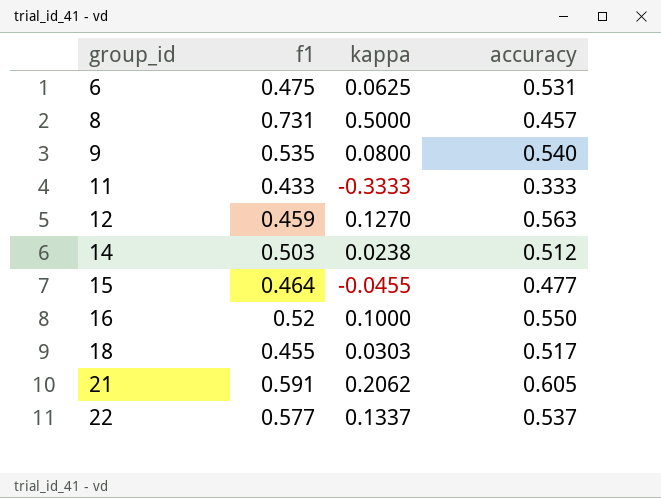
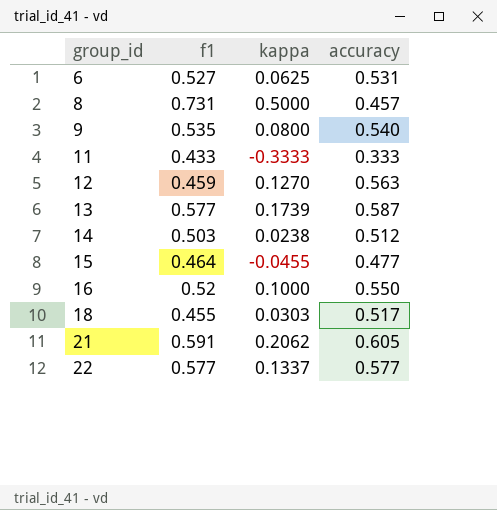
6 | f1: 0.475 -> 0.527
row 13: none -> 0.577 | 0.1739 | 0.587
22 | accuracy: 0.537 -> 0.577

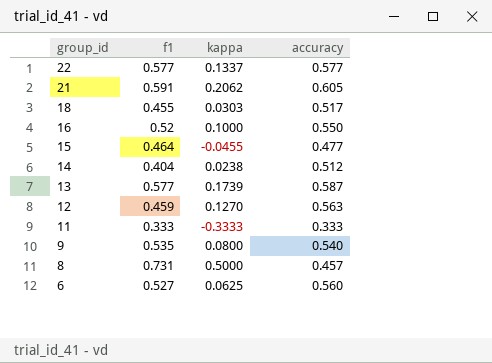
row order: group_id ascending -> group_id descending
14 | f1: 0.503 -> 0.404
11 | f1: 0.433 -> 0.333
6 | accuracy: 0.531 -> 0.560

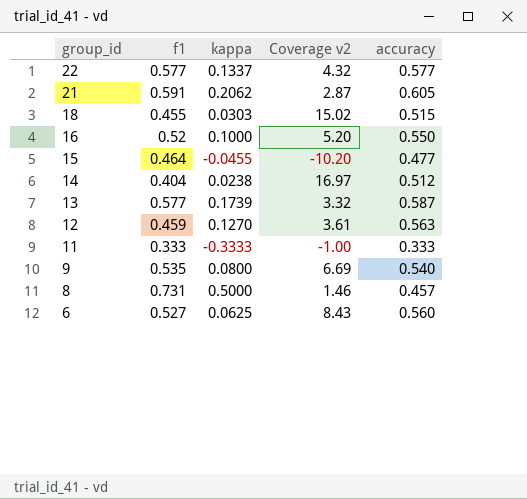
column Coverage v2 | formula: none -> [f1] / [kappa]
18 | accuracy: 0.517 -> 0.515

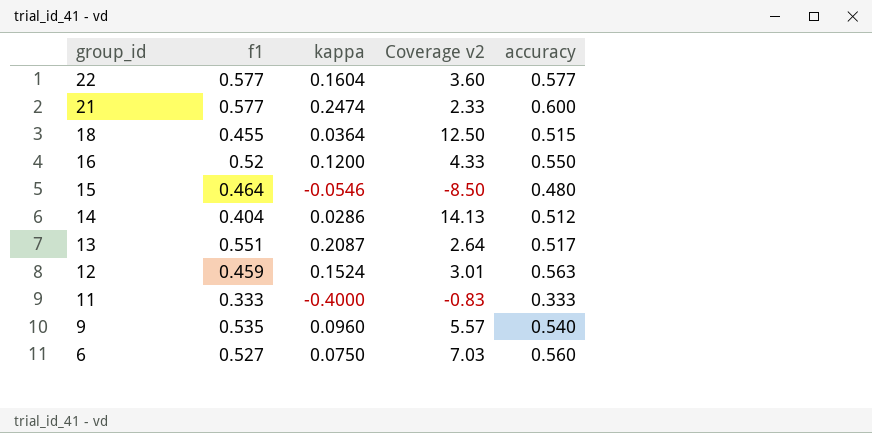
row 8: 0.731 | 0.5000 | 1.46 | 0.457 -> none
22 | kappa: 0.1337 -> 0.1604
22 | Coverage v2: 4.32 -> 3.60
21 | f1: 0.591 -> 0.577
21 | kappa: 0.2062 -> 0.2474
21 | Coverage v2: 2.87 -> 2.33
21 | accuracy: 0.605 -> 0.600
18 | kappa: 0.0303 -> 0.0364
18 | Coverage v2: 15.02 -> 12.50
16 | kappa: 0.1000 -> 0.1200
16 | Coverage v2: 5.20 -> 4.33
15 | kappa: -0.0455 -> -0.0546
15 | Coverage v2: -10.20 -> -8.50
15 | accuracy: 0.477 -> 0.480
14 | kappa: 0.0238 -> 0.0286
14 | Coverage v2: 16.97 -> 14.13
13 | f1: 0.577 -> 0.551
13 | kappa: 0.1739 -> 0.2087
13 | Coverage v2: 3.32 -> 2.64
13 | accuracy: 0.587 -> 0.517
12 | kappa: 0.1270 -> 0.1524
12 | Coverage v2: 3.61 -> 3.01
11 | kappa: -0.3333 -> -0.4000
11 | Coverage v2: -1.00 -> -0.83
9 | kappa: 0.0800 -> 0.0960
9 | Coverage v2: 6.69 -> 5.57
6 | kappa: 0.0625 -> 0.0750
6 | Coverage v2: 8.43 -> 7.03

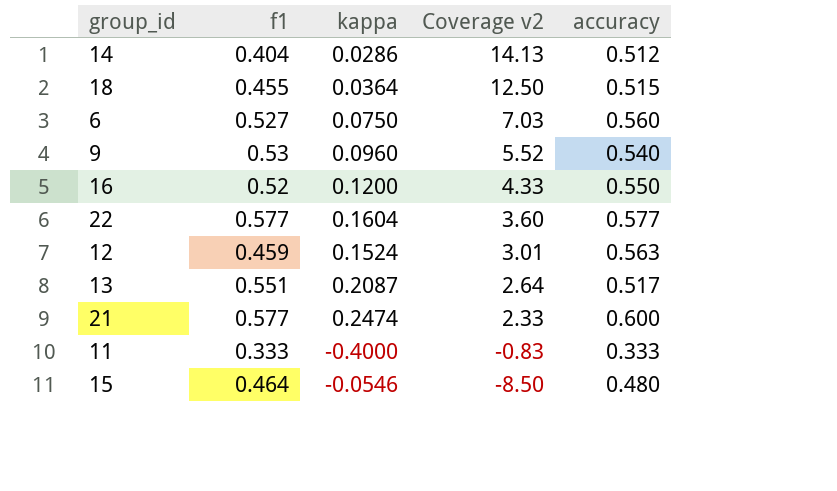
row order: group_id descending -> Coverage v2 descending
9 | f1: 0.535 -> 0.53
9 | Coverage v2: 5.57 -> 5.52

